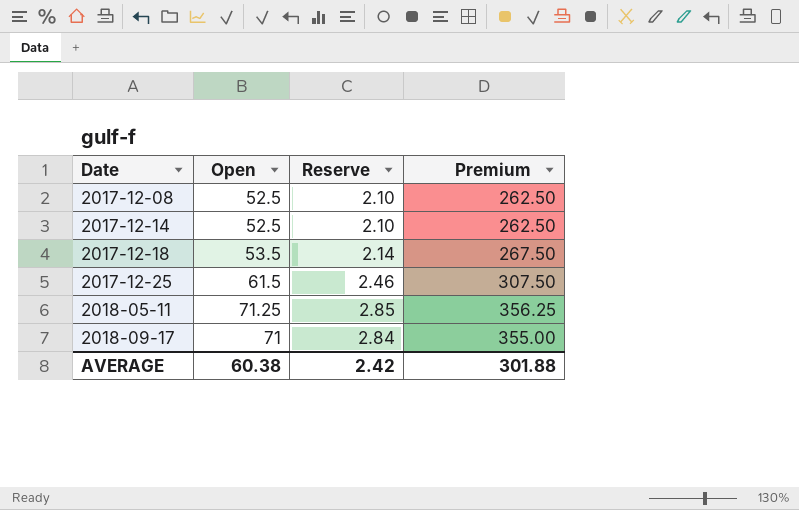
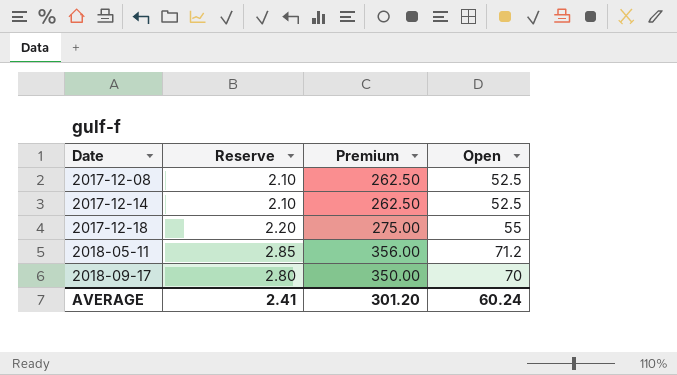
column Open | position: 2 -> 4
row 2017-12-25: 61.5 | 2.46 | 307.50 -> none
2017-12-18 | Reserve: 2.14 -> 2.20
2017-12-18 | Premium: 267.50 -> 275.00
2017-12-18 | Open: 53.5 -> 55
2018-05-11 | Premium: 356.25 -> 356.00
2018-05-11 | Open: 71.25 -> 71.2
2018-09-17 | Reserve: 2.84 -> 2.80
2018-09-17 | Premium: 355.00 -> 350.00
2018-09-17 | Open: 71 -> 70
AVERAGE | Reserve: 2.42 -> 2.41
AVERAGE | Premium: 301.88 -> 301.20
AVERAGE | Open: 60.38 -> 60.24

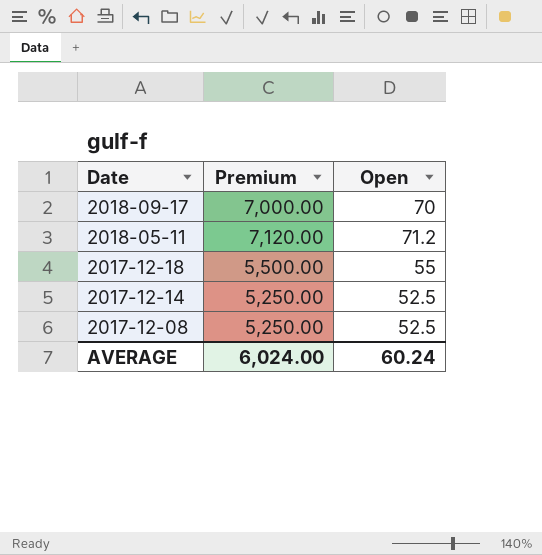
row order: Date ascending -> Date descending
column Reserve | formula: [Open] * 0.04 -> none
column Premium | formula: [Open] * 5 -> [Open] * 100
AVERAGE | Premium: 301.20 -> 6,024.00

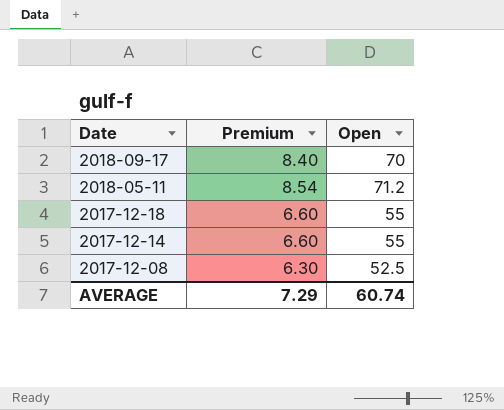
column Premium | formula: [Open] * 100 -> [Open] * 0.12
2017-12-14 | Open: 52.5 -> 55
AVERAGE | Premium: 6,024.00 -> 7.29
AVERAGE | Open: 60.24 -> 60.74

